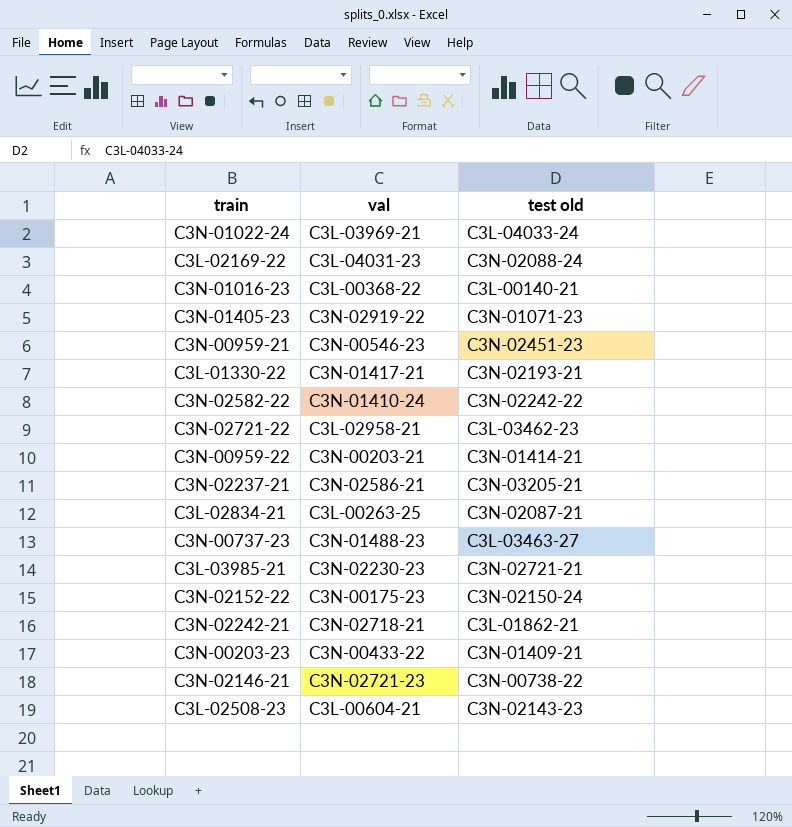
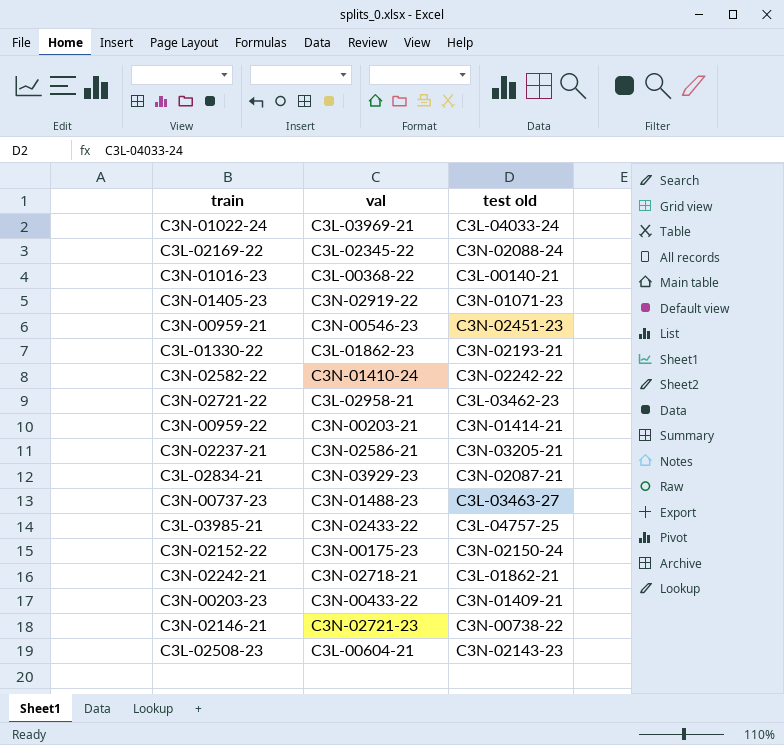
C3L-02169-22 | val: C3L-04031-23 -> C3L-02345-22
C3L-01330-22 | val: C3N-01417-21 -> C3L-01862-23
C3L-02834-21 | val: C3L-00263-25 -> C3N-03929-23
C3L-03985-21 | val: C3N-02230-23 -> C3N-02433-22
C3L-03985-21 | test old: C3N-02721-21 -> C3L-04757-25

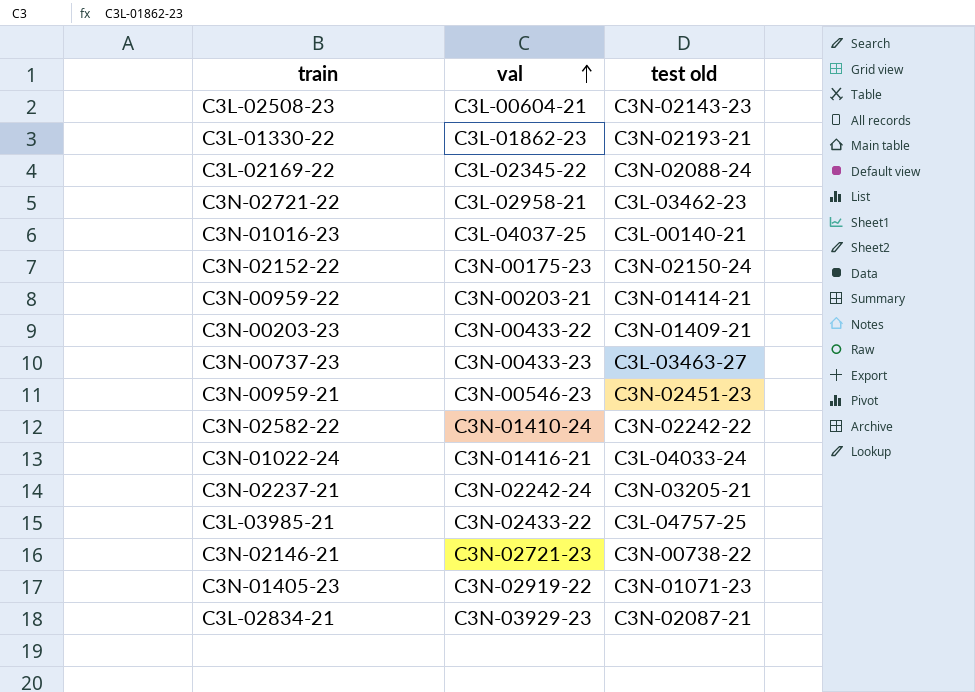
row order: none -> val ascending
row C3N-02242-21: C3N-02718-21 | C3L-01862-21 -> none
C3N-01016-23 | val: C3L-00368-22 -> C3L-04037-25
C3N-00737-23 | val: C3N-01488-23 -> C3N-00433-23
C3N-01022-24 | val: C3L-03969-21 -> C3N-01416-21
C3N-02237-21 | val: C3N-02586-21 -> C3N-02242-24

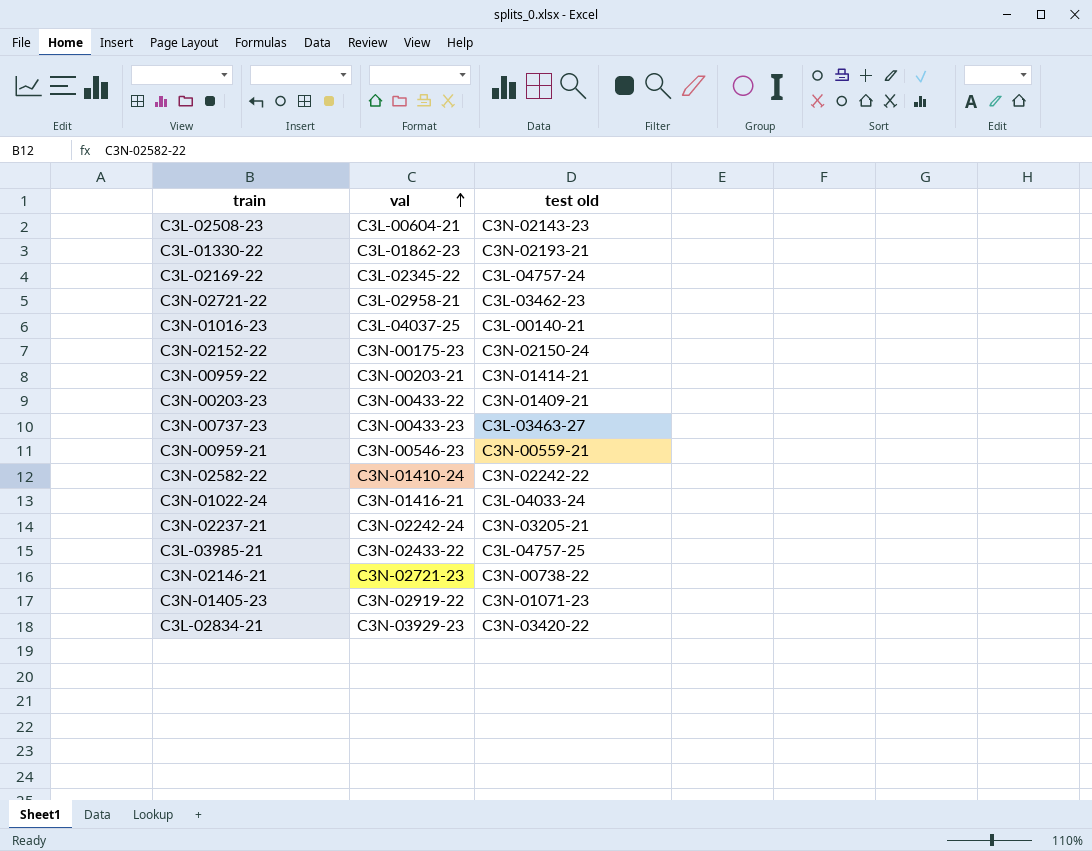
C3L-02169-22 | test old: C3N-02088-24 -> C3L-04757-24
C3N-00959-21 | test old: C3N-02451-23 -> C3N-00559-21
C3L-02834-21 | test old: C3N-02087-21 -> C3N-03420-22

